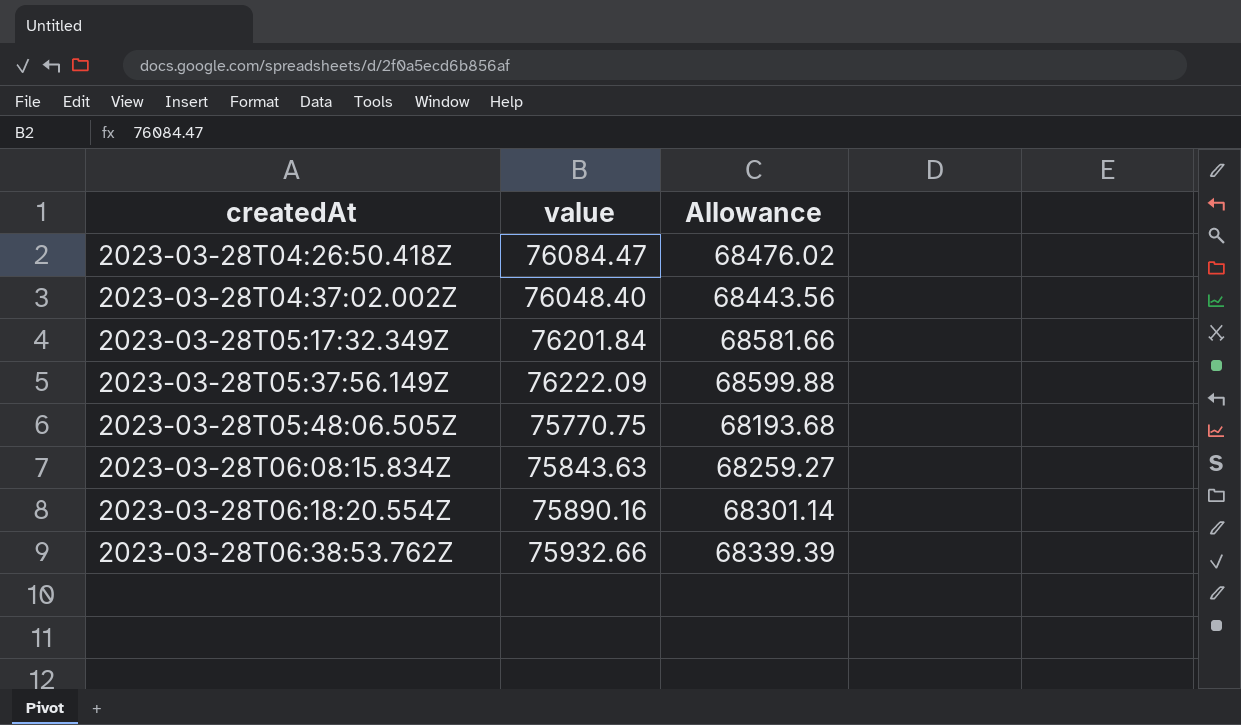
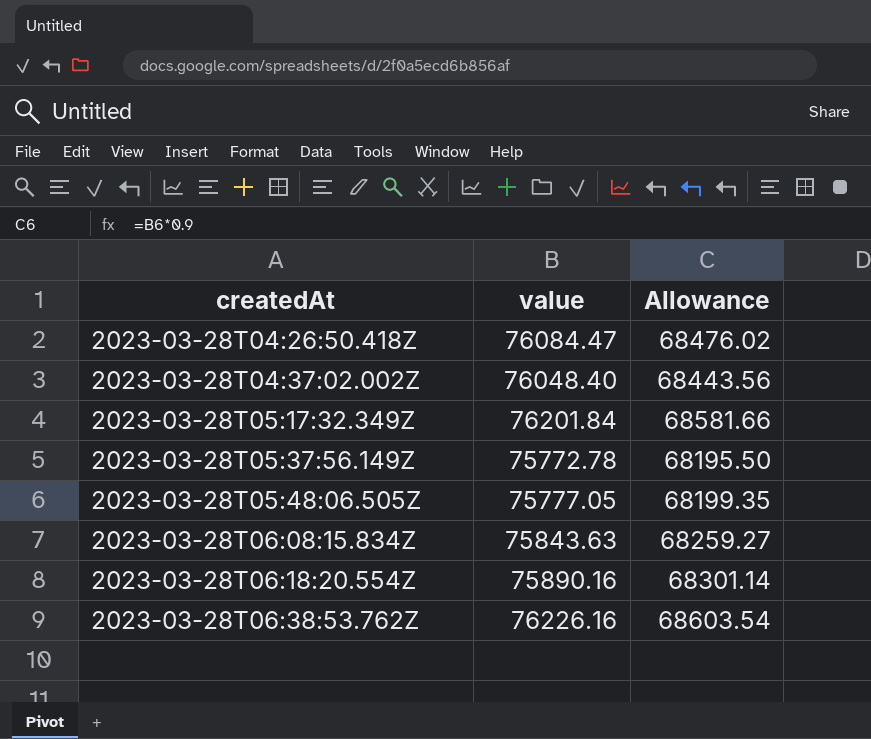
2023-03-28T05:37:56.149Z | value: 76222.09 -> 75772.78
2023-03-28T05:37:56.149Z | Allowance: 68599.88 -> 68195.50
2023-03-28T05:48:06.505Z | value: 75770.75 -> 75777.05
2023-03-28T05:48:06.505Z | Allowance: 68193.68 -> 68199.35
2023-03-28T06:38:53.762Z | value: 75932.66 -> 76226.16
2023-03-28T06:38:53.762Z | Allowance: 68339.39 -> 68603.54

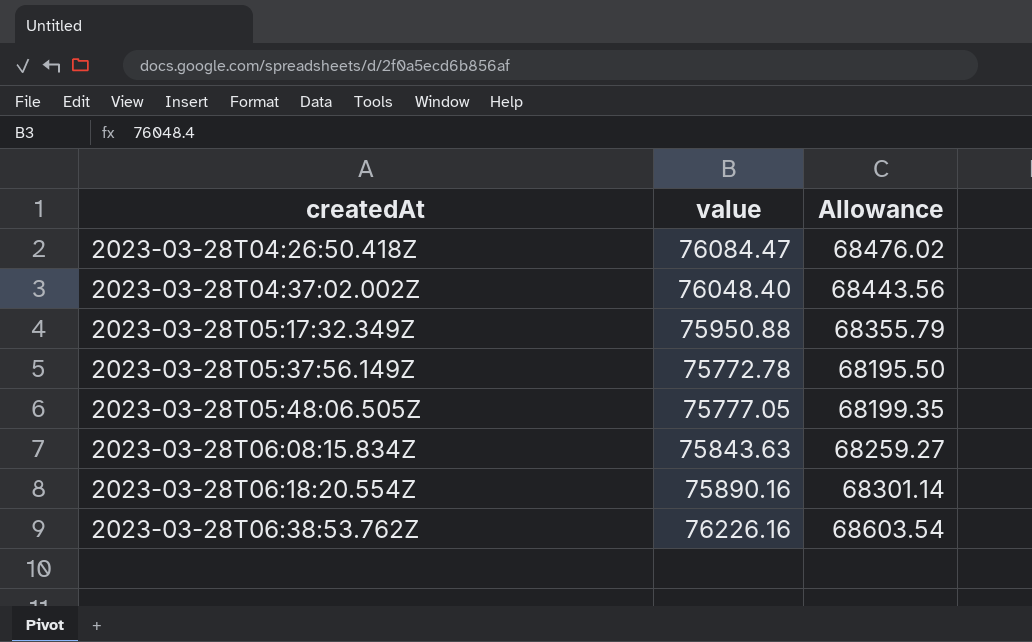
2023-03-28T05:17:32.349Z | value: 76201.84 -> 75950.88
2023-03-28T05:17:32.349Z | Allowance: 68581.66 -> 68355.79

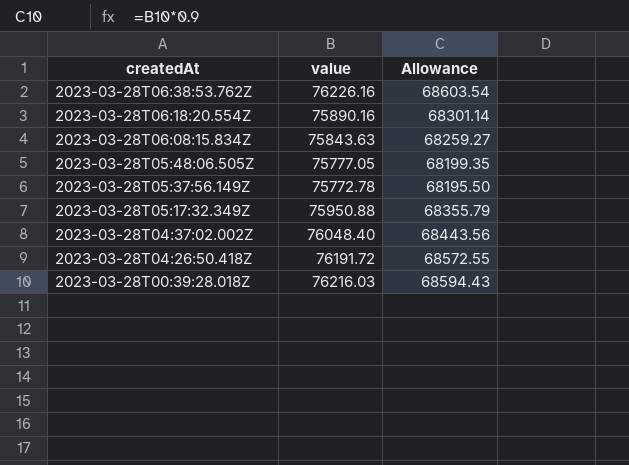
row order: createdAt ascending -> createdAt descending
2023-03-28T04:26:50.418Z | value: 76084.47 -> 76191.72
2023-03-28T04:26:50.418Z | Allowance: 68476.02 -> 68572.55
row 2023-03-28T00:39:28.018Z: none -> 76216.03 | 68594.43

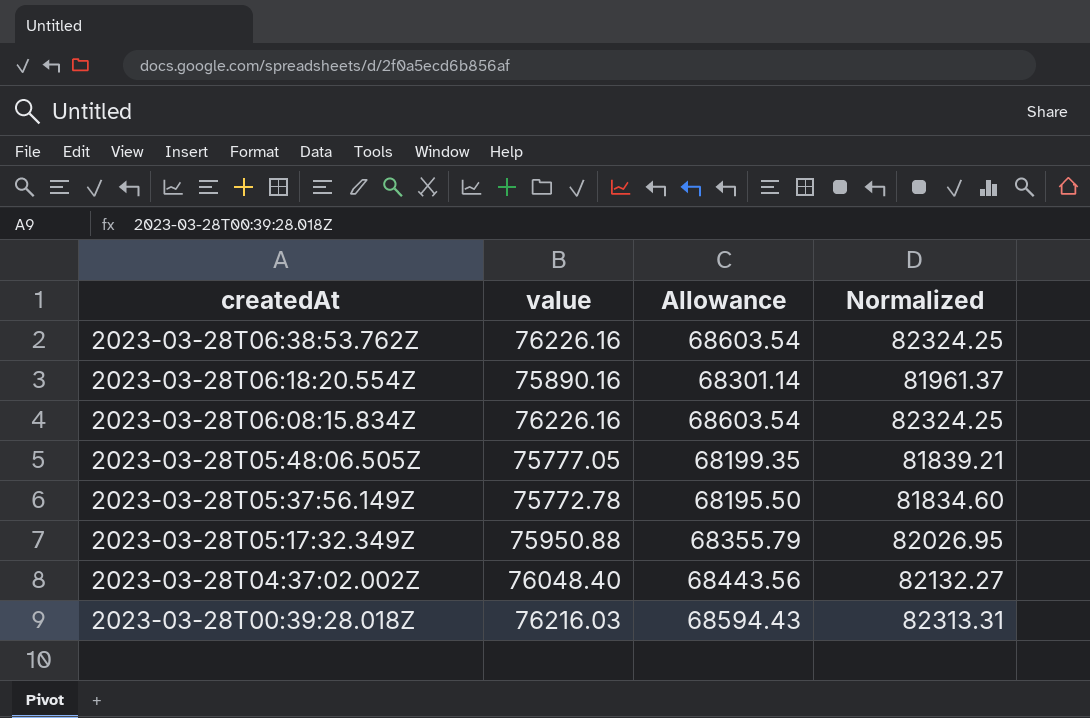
column Normalized | formula: none -> [value] * 1.08
row 2023-03-28T04:26:50.418Z: 76191.72 | 68572.55 -> none
2023-03-28T06:08:15.834Z | value: 75843.63 -> 76226.16
2023-03-28T06:08:15.834Z | Allowance: 68259.27 -> 68603.54

